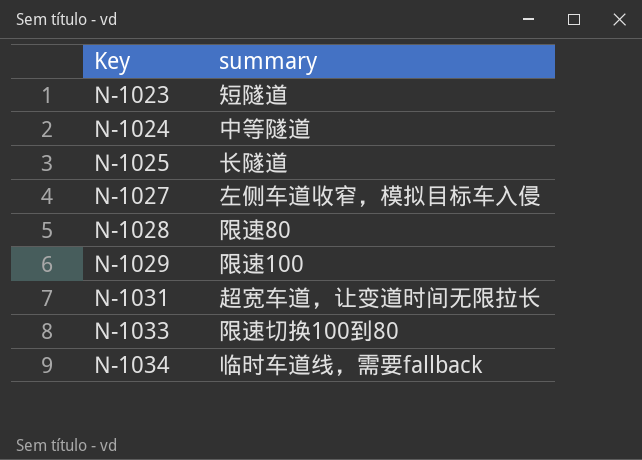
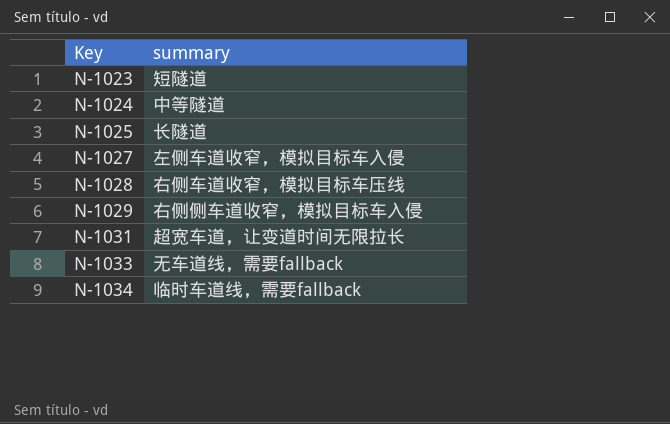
N-1028 | summary: 限速80 -> 右侧车道收窄，模拟目标车压线
N-1029 | summary: 限速100 -> 右侧侧车道收窄，模拟目标车入侵
N-1033 | summary: 限速切换100到80 -> 无车道线，需要fallback

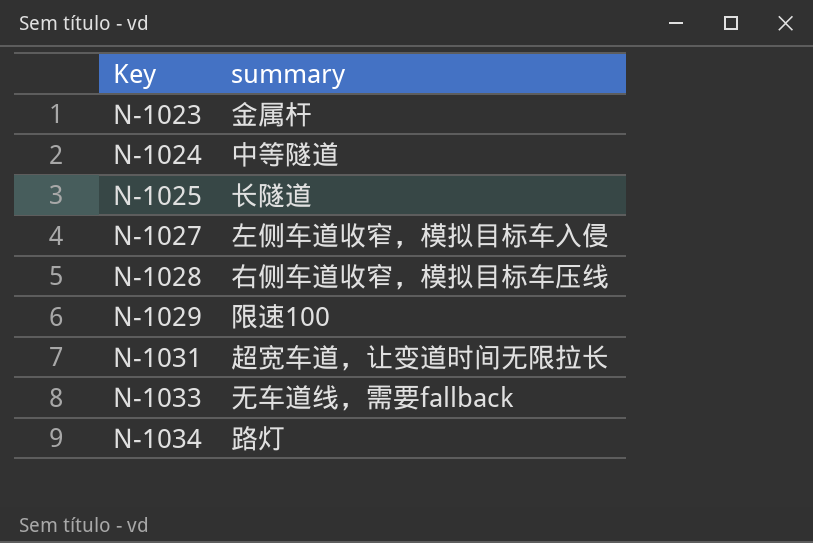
N-1023 | summary: 短隧道 -> 金属杆
N-1029 | summary: 右侧侧车道收窄，模拟目标车入侵 -> 限速100
N-1034 | summary: 临时车道线，需要fallback -> 路灯

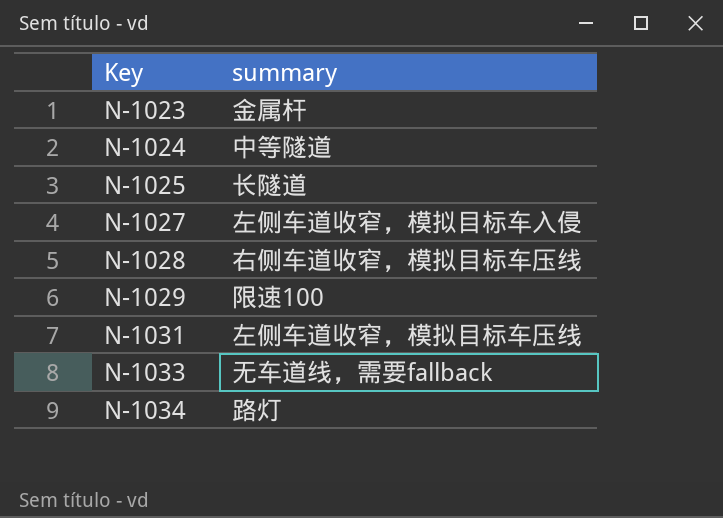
N-1031 | summary: 超宽车道，让变道时间无限拉长 -> 左侧车道收窄，模拟目标车压线

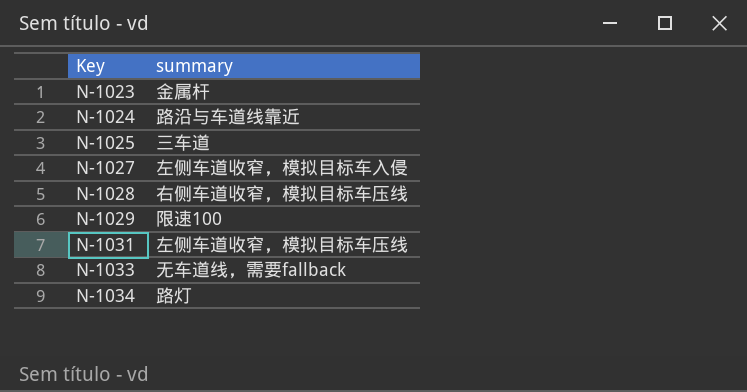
N-1024 | summary: 中等隧道 -> 路沿与车道线靠近
N-1025 | summary: 长隧道 -> 三车道

